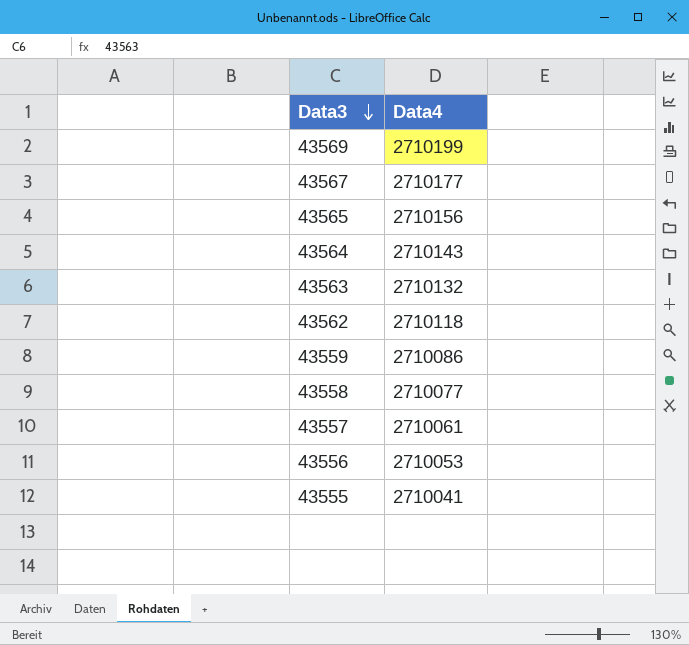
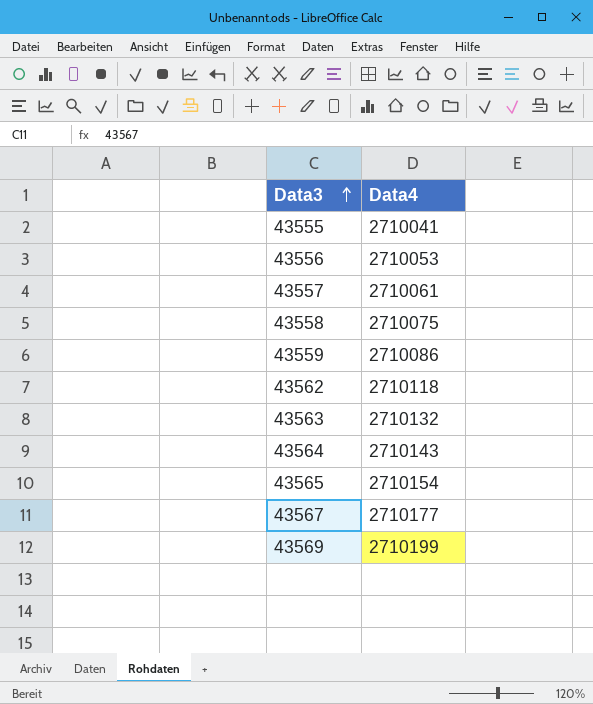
row order: Data3 descending -> Data3 ascending
43558 | Data4: 2710077 -> 2710075
43565 | Data4: 2710156 -> 2710154

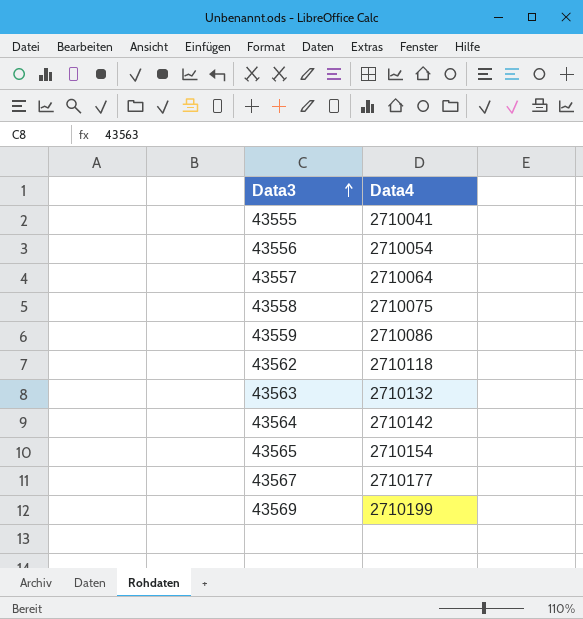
43556 | Data4: 2710053 -> 2710054
43557 | Data4: 2710061 -> 2710064
43564 | Data4: 2710143 -> 2710142

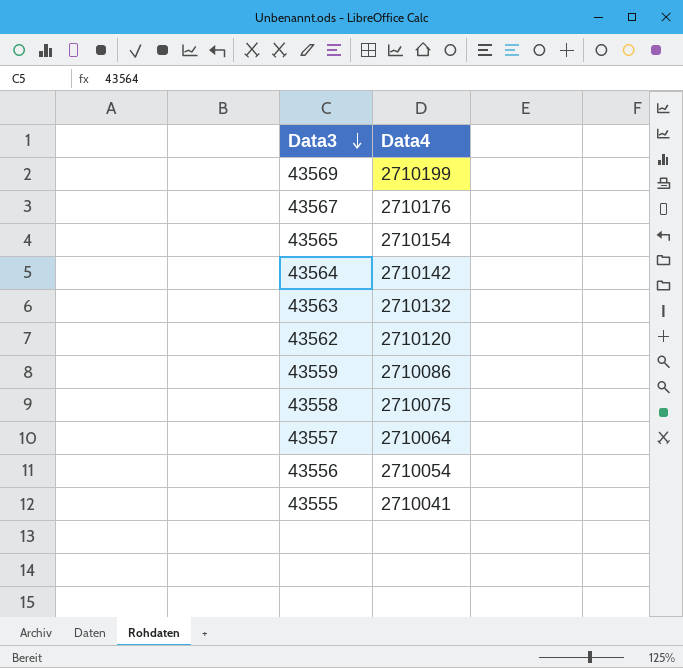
row order: Data3 ascending -> Data3 descending
43567 | Data4: 2710177 -> 2710176
43562 | Data4: 2710118 -> 2710120

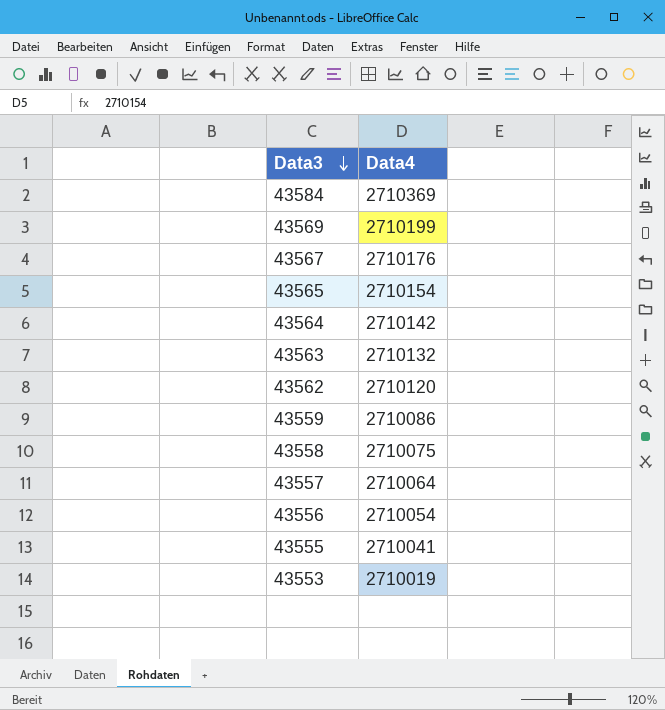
row 43584: none -> 2710369
row 43553: none -> 2710019

